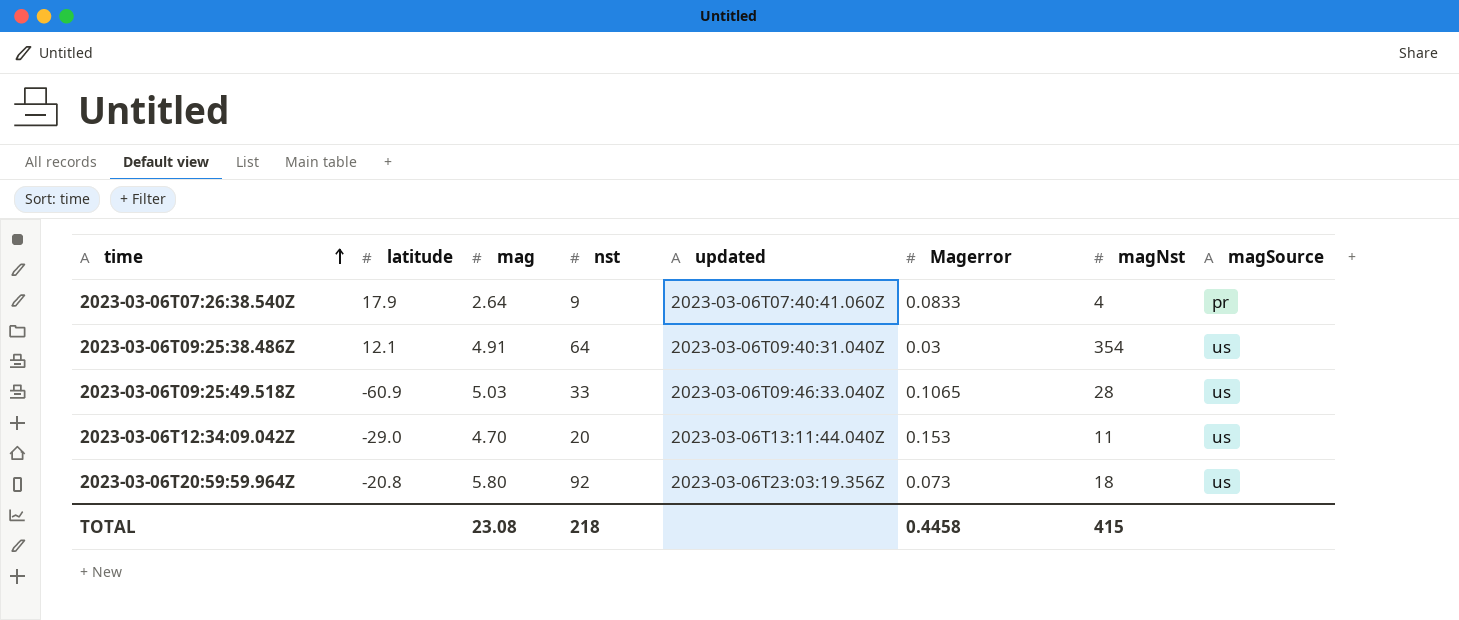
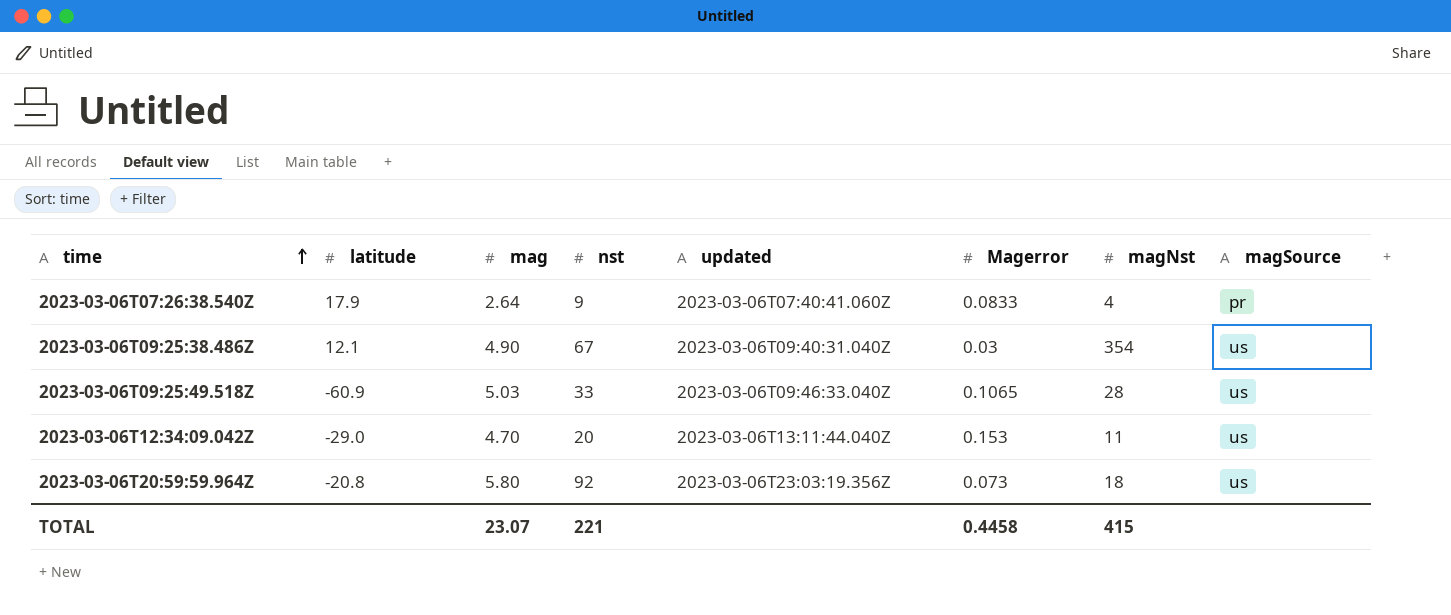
2023-03-06T09:25:38.486Z | mag: 4.91 -> 4.90
2023-03-06T09:25:38.486Z | nst: 64 -> 67
TOTAL | mag: 23.08 -> 23.07
TOTAL | nst: 218 -> 221

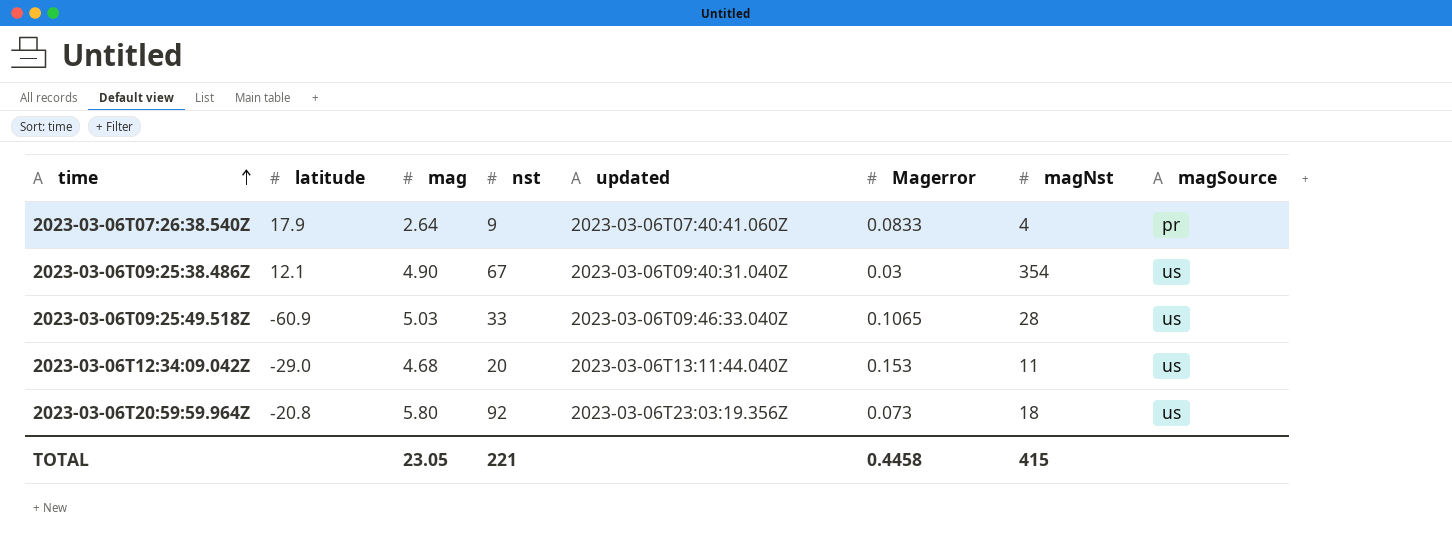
2023-03-06T12:34:09.042Z | mag: 4.70 -> 4.68
TOTAL | mag: 23.07 -> 23.05

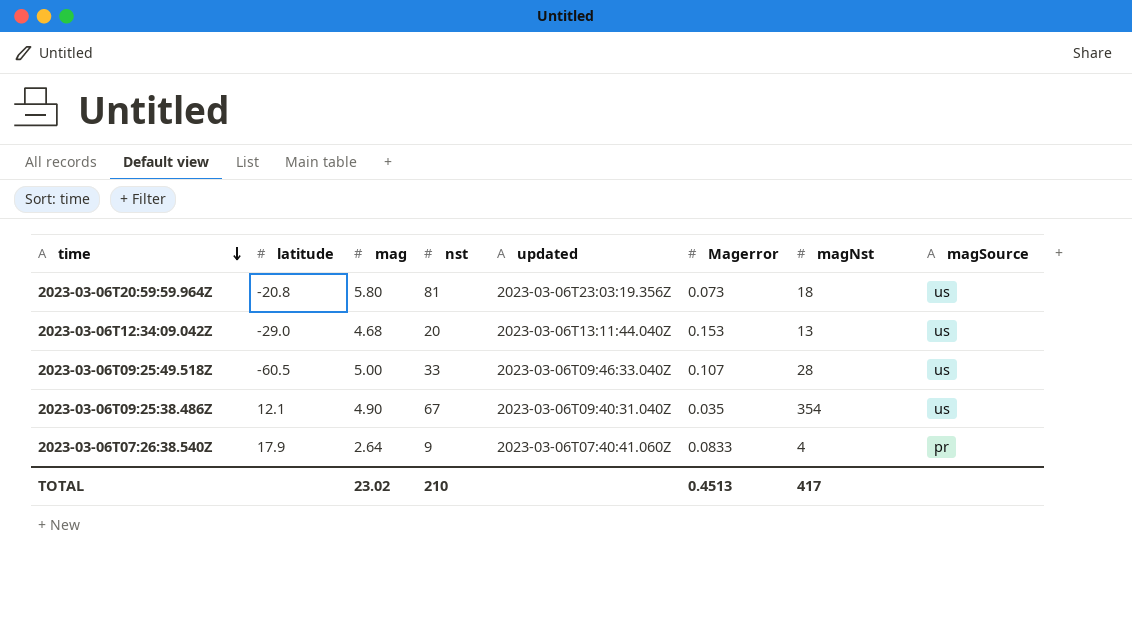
row order: time ascending -> time descending
2023-03-06T20:59:59.964Z | nst: 92 -> 81
2023-03-06T12:34:09.042Z | magNst: 11 -> 13
2023-03-06T09:25:49.518Z | latitude: -60.9 -> -60.5
2023-03-06T09:25:49.518Z | mag: 5.03 -> 5.00
2023-03-06T09:25:49.518Z | Magerror: 0.1065 -> 0.107
2023-03-06T09:25:38.486Z | Magerror: 0.03 -> 0.035
TOTAL | mag: 23.05 -> 23.02
TOTAL | nst: 221 -> 210
TOTAL | Magerror: 0.4458 -> 0.4513
TOTAL | magNst: 415 -> 417

